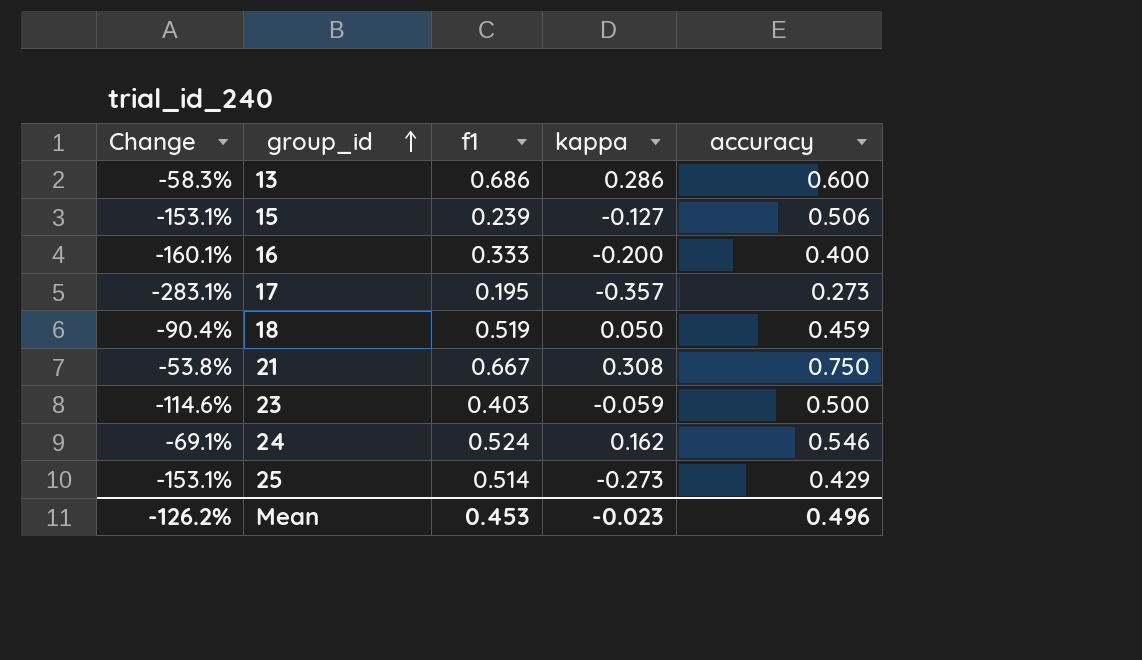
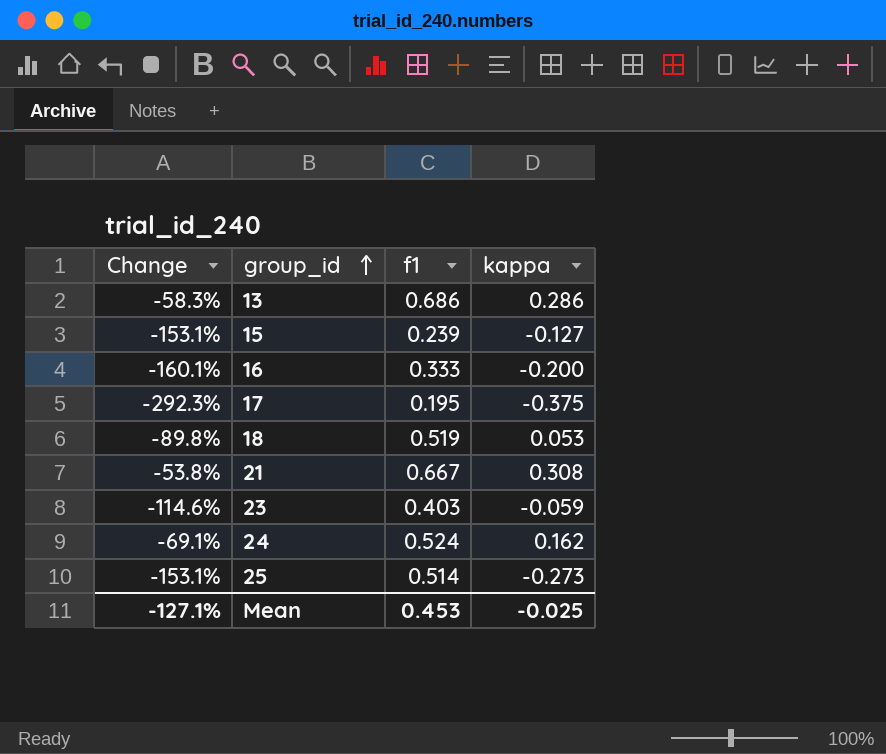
column accuracy | position: 5 -> none
17 | Change: -283.1% -> -292.3%
17 | kappa: -0.357 -> -0.375
18 | Change: -90.4% -> -89.8%
18 | kappa: 0.050 -> 0.053
Mean | Change: -126.2% -> -127.1%
Mean | kappa: -0.023 -> -0.025

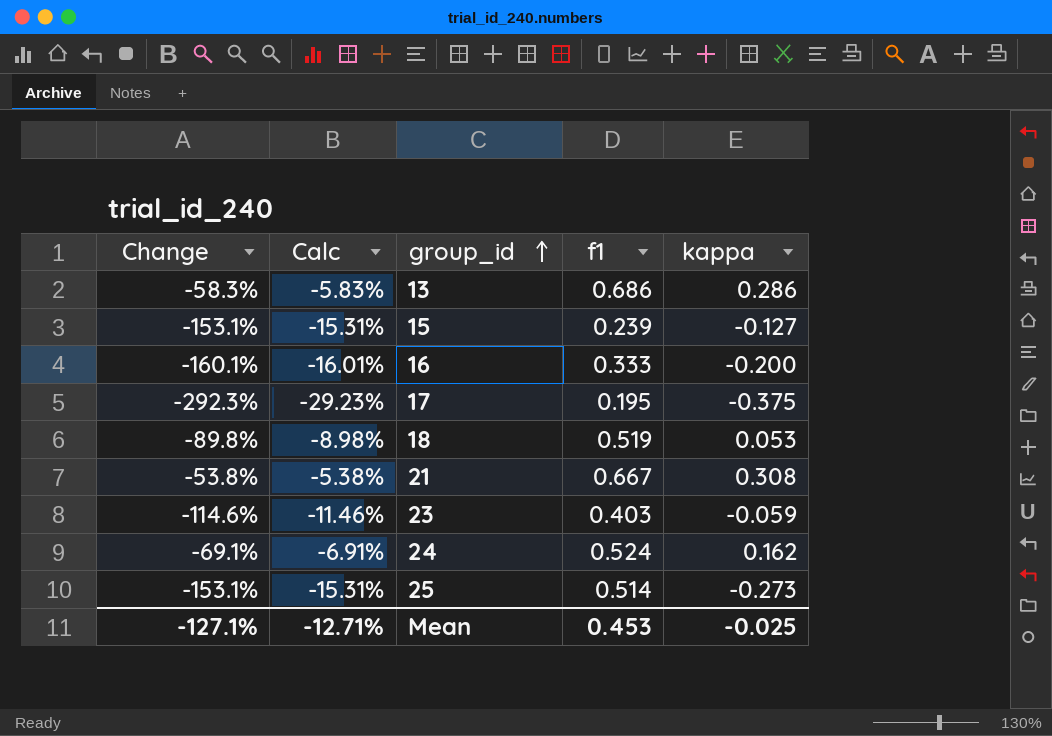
column Calc | formula: none -> [Change] * 0.1

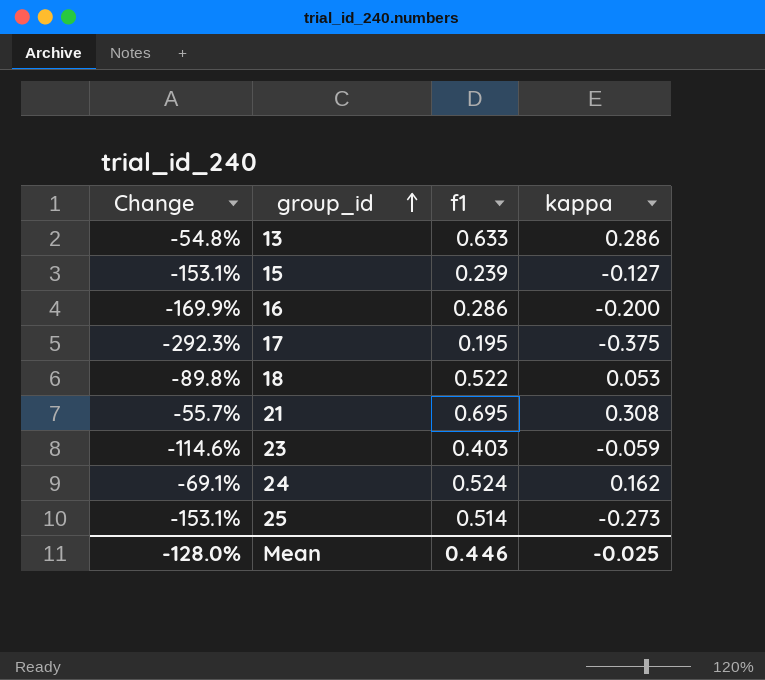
column Calc | formula: [Change] * 0.1 -> none
13 | Change: -58.3% -> -54.8%
13 | f1: 0.686 -> 0.633
16 | Change: -160.1% -> -169.9%
16 | f1: 0.333 -> 0.286
18 | f1: 0.519 -> 0.522
21 | Change: -53.8% -> -55.7%
21 | f1: 0.667 -> 0.695
Mean | Change: -127.1% -> -128.0%
Mean | f1: 0.453 -> 0.446

